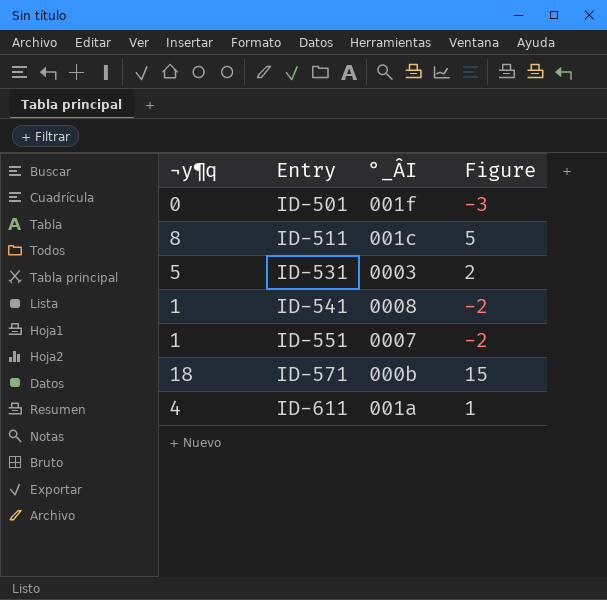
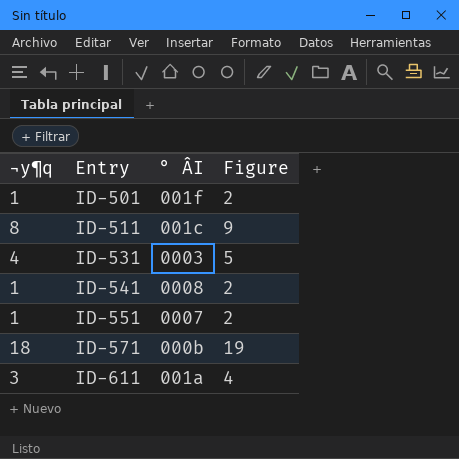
column name: °_ÂI -> ° ÂI
column Figure | formula: [¬y¶q] - 3 -> [¬y¶q] + 1
ID-501 | ¬y¶q: 0 -> 1
ID-531 | ¬y¶q: 5 -> 4
ID-611 | ¬y¶q: 4 -> 3

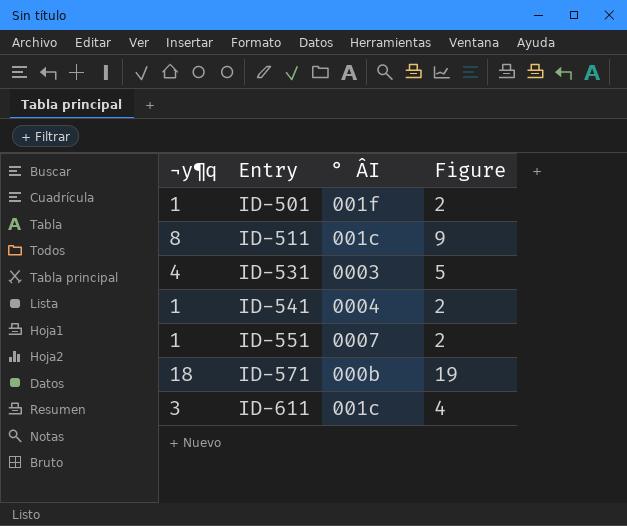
ID-541 | ° ÂI: 0008 -> 0004
ID-611 | ° ÂI: 001a -> 001c

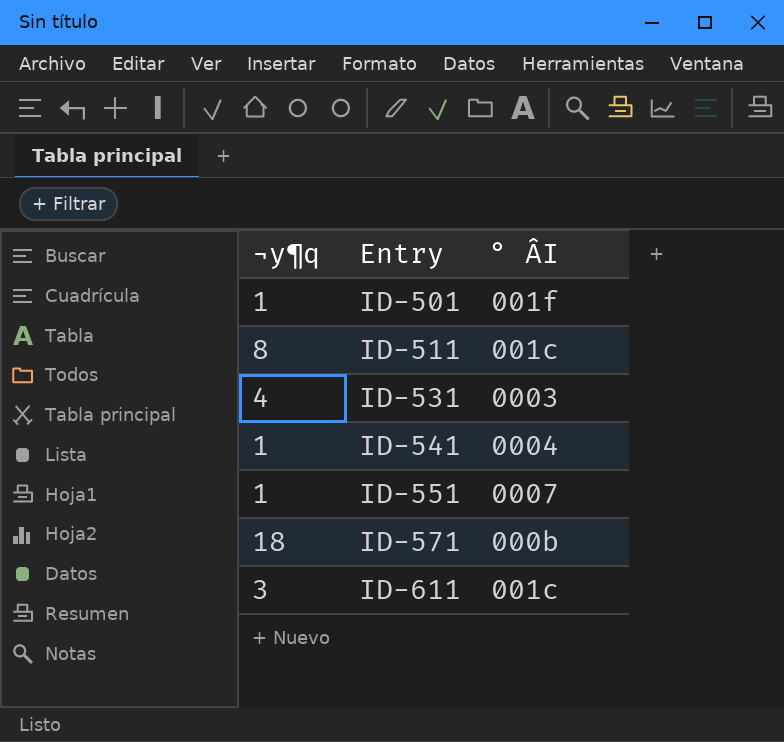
column Figure | formula: [¬y¶q] + 1 -> none

